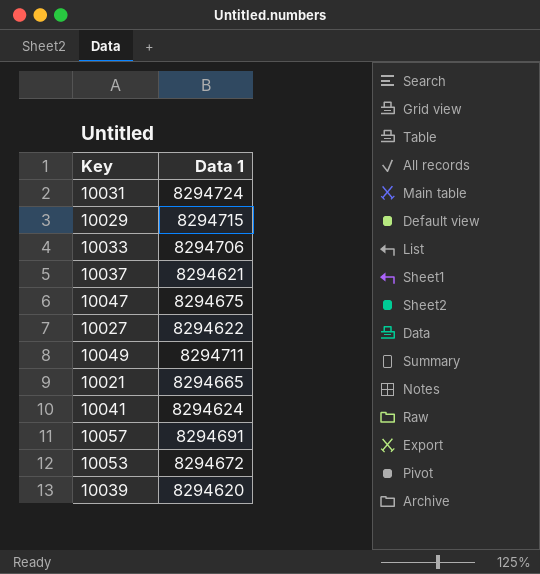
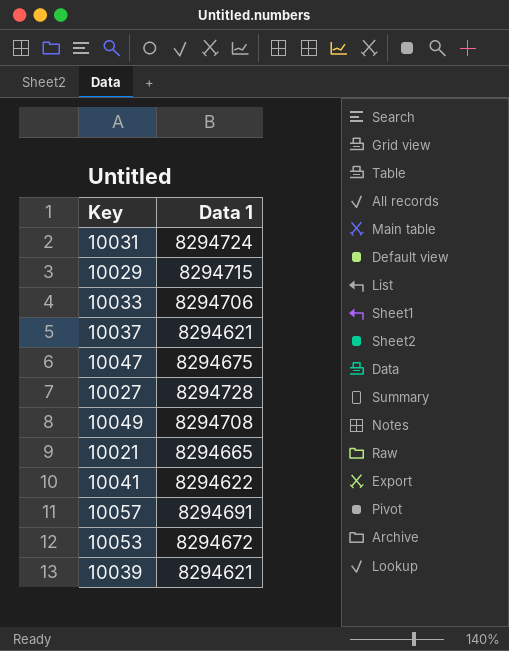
10027 | Data 1: 8294622 -> 8294728
10049 | Data 1: 8294711 -> 8294708
10041 | Data 1: 8294624 -> 8294622
10039 | Data 1: 8294620 -> 8294621

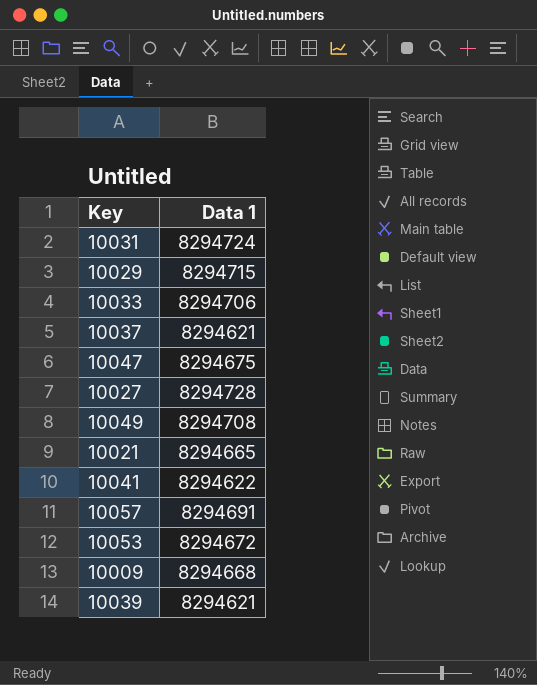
row 10009: none -> 8294668

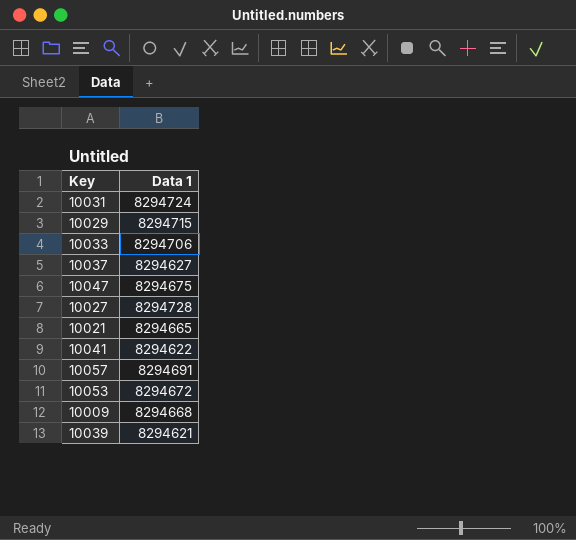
row 10049: 8294708 -> none
10037 | Data 1: 8294621 -> 8294627

